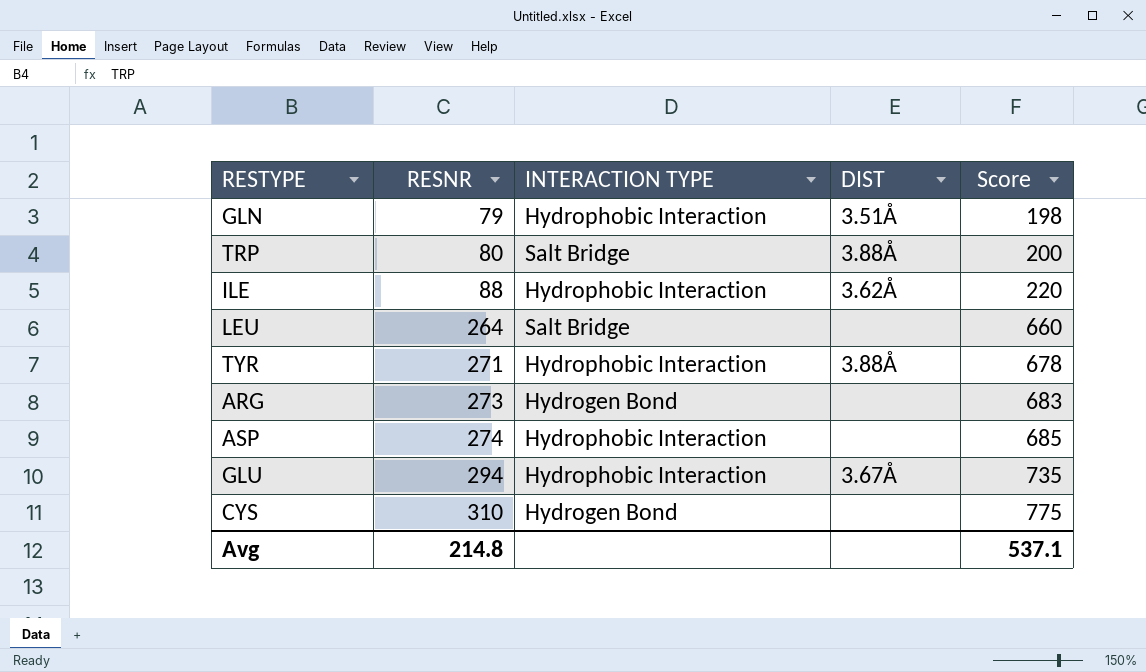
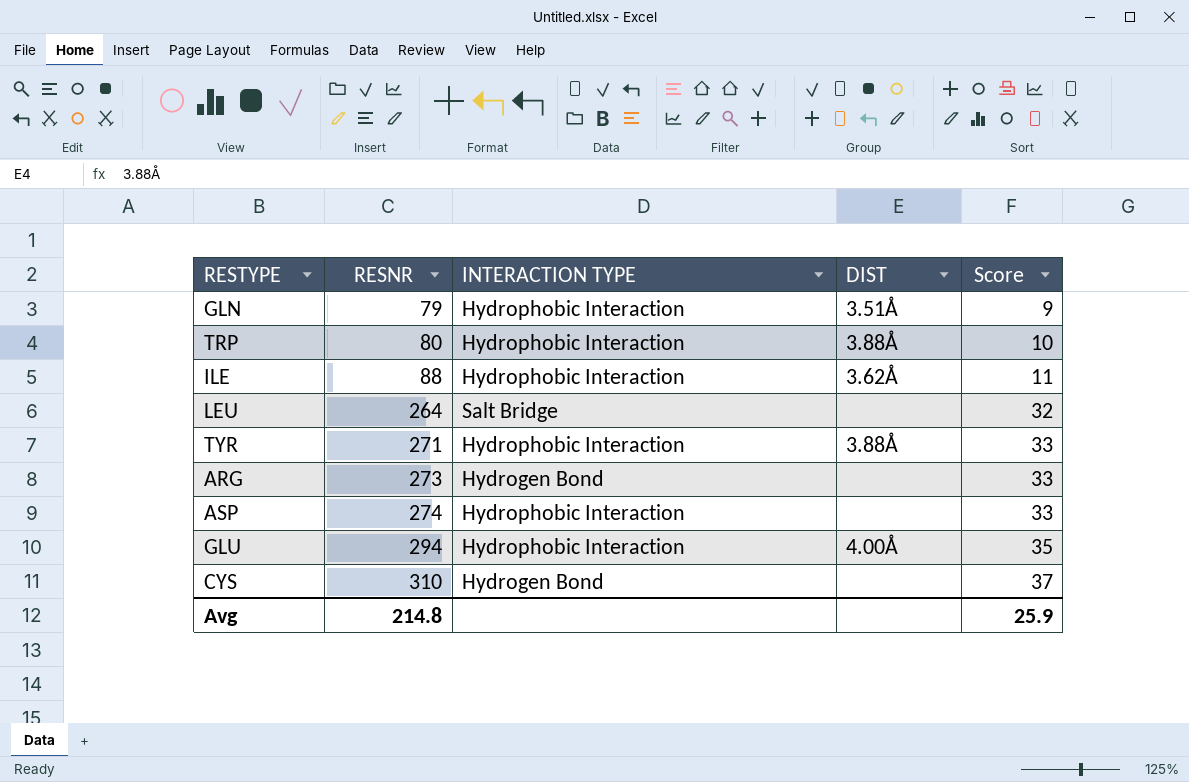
column Score | formula: [RESNR] * 2.5 -> [RESNR] * 0.12
TRP | INTERACTION TYPE: Salt Bridge -> Hydrophobic Interaction
GLU | DIST: 3.67Å -> 4.00Å
Avg | Score: 537.1 -> 25.9

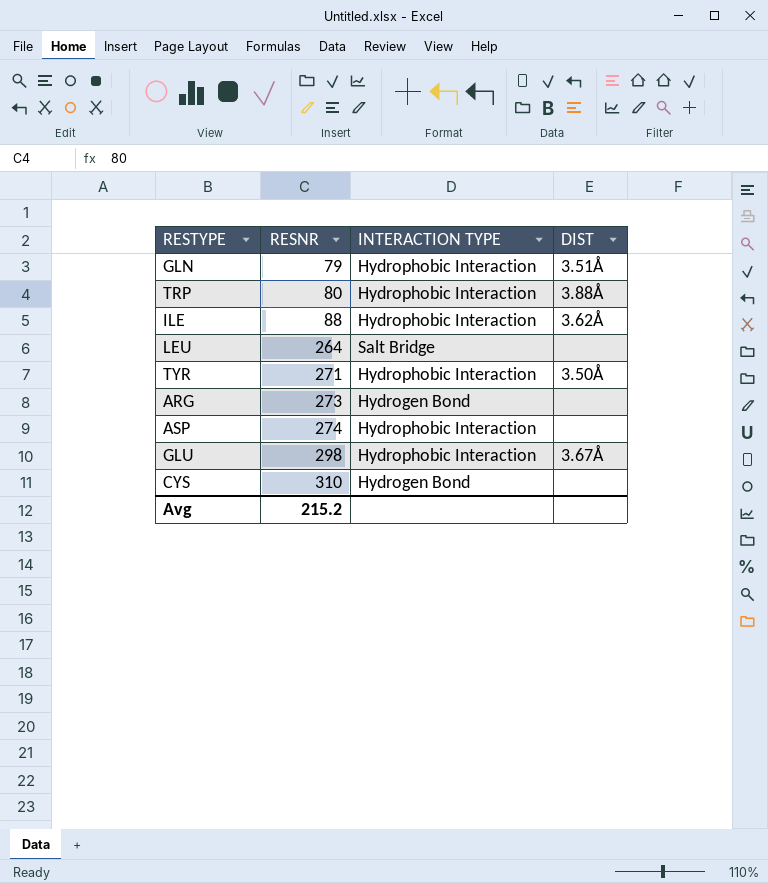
column Score | formula: [RESNR] * 0.12 -> none
TYR | DIST: 3.88Å -> 3.50Å
GLU | RESNR: 294 -> 298
GLU | DIST: 4.00Å -> 3.67Å
Avg | RESNR: 214.8 -> 215.2

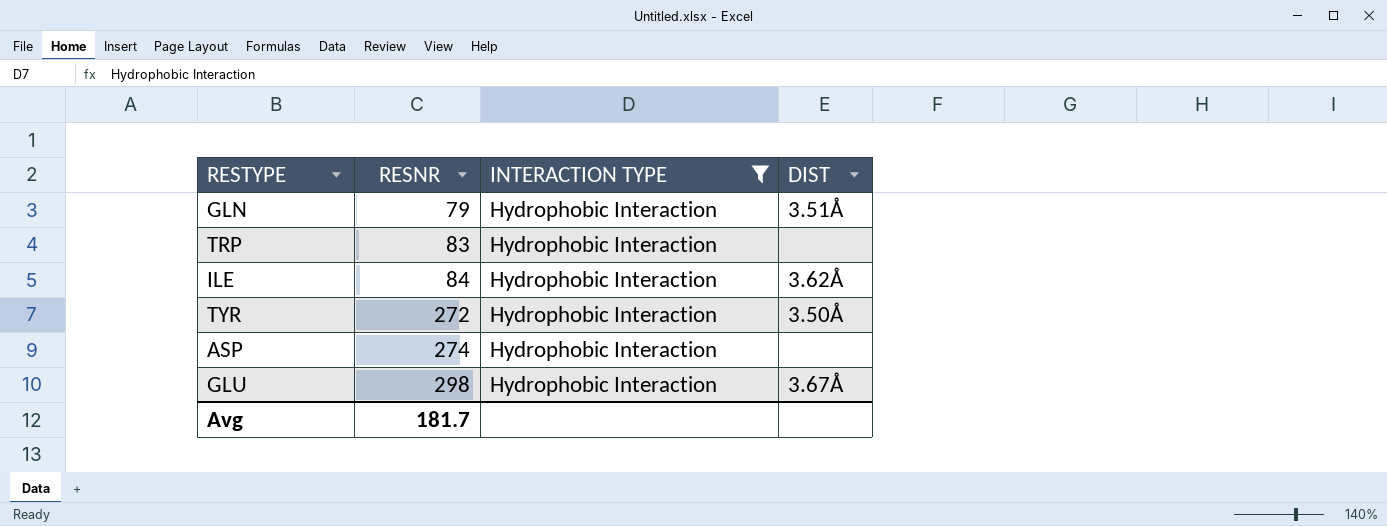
filter: none -> INTERACTION TYPE = Hydrophobic Interaction
TRP | RESNR: 80 -> 83
TRP | DIST: 3.88Å -> none
ILE | RESNR: 88 -> 84
TYR | RESNR: 271 -> 272
Avg | RESNR: 215.2 -> 181.7

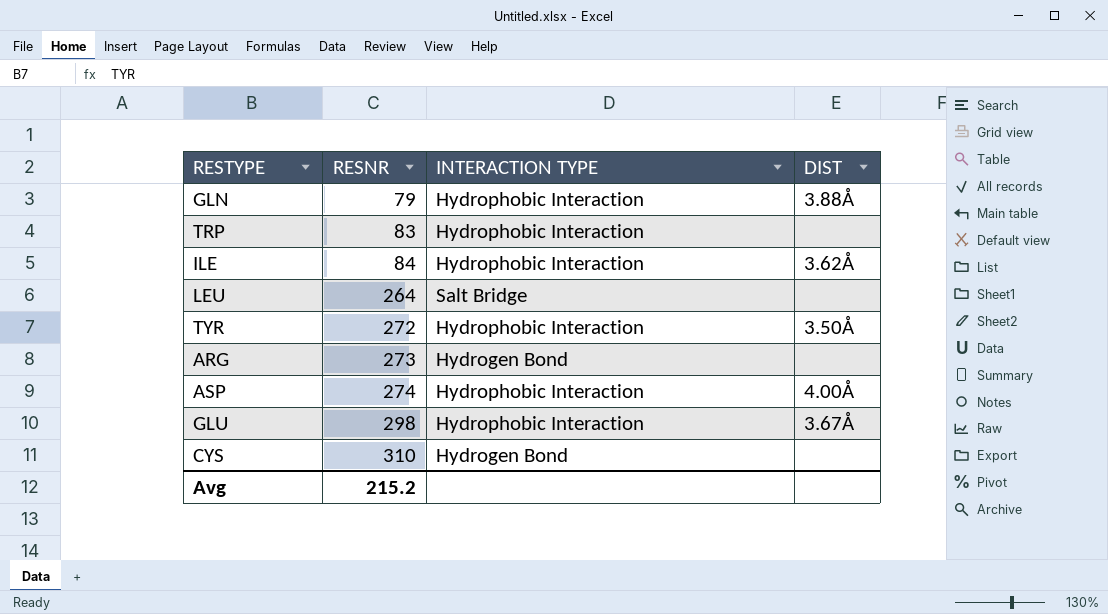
filter: INTERACTION TYPE = Hydrophobic Interaction -> none
GLN | DIST: 3.51Å -> 3.88Å
ASP | DIST: none -> 4.00Å
Avg | RESNR: 181.7 -> 215.2

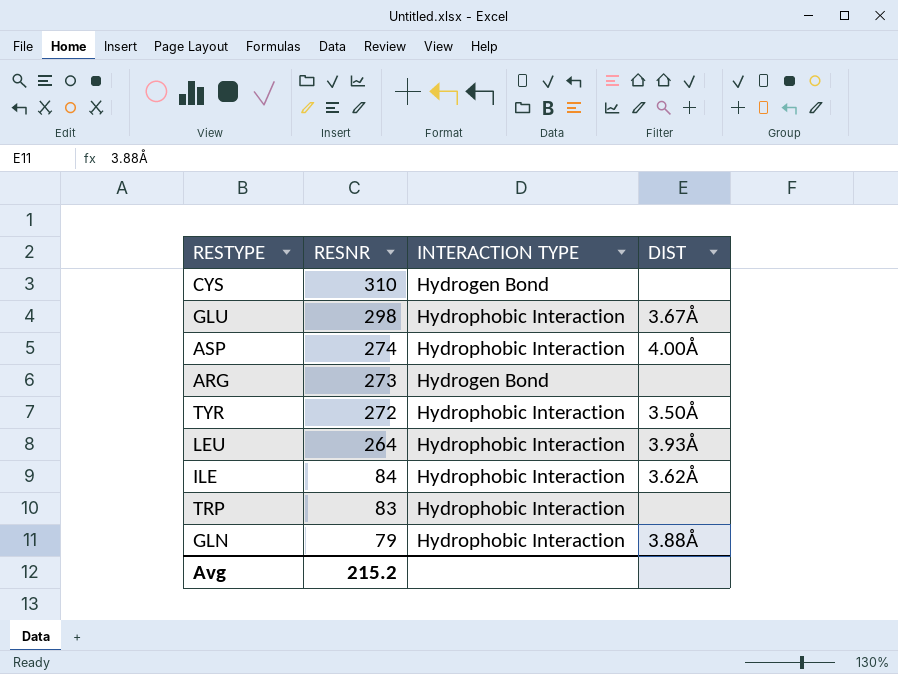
row order: RESNR ascending -> RESNR descending
LEU | INTERACTION TYPE: Salt Bridge -> Hydrophobic Interaction
LEU | DIST: none -> 3.93Å

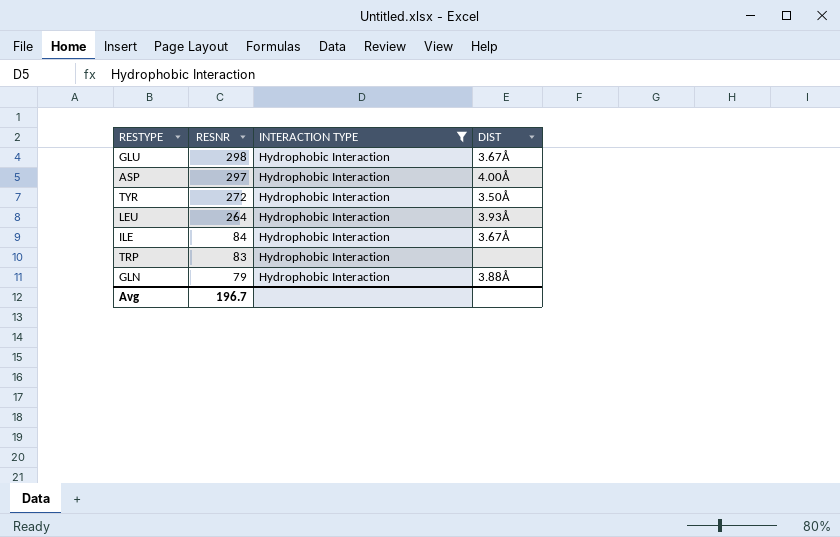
filter: none -> INTERACTION TYPE = Hydrophobic Interaction
ASP | RESNR: 274 -> 297
ILE | DIST: 3.62Å -> 3.67Å
Avg | RESNR: 215.2 -> 196.7

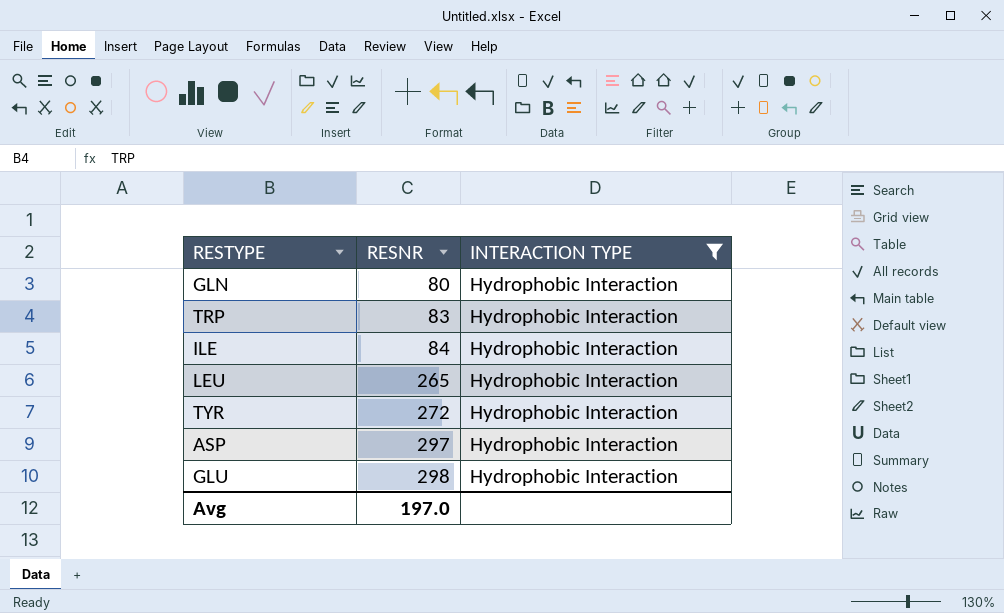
row order: RESNR descending -> RESNR ascending
column DIST | position: 4 -> none
GLN | RESNR: 79 -> 80
LEU | RESNR: 264 -> 265
Avg | RESNR: 196.7 -> 197.0

